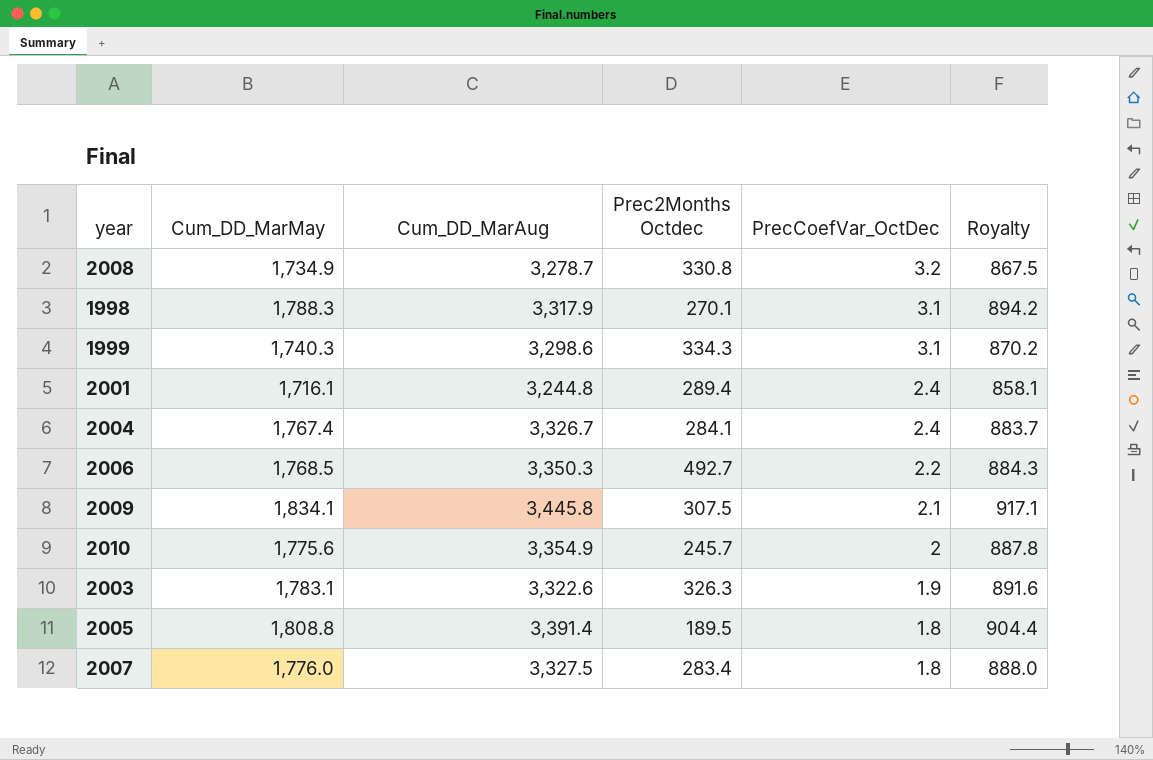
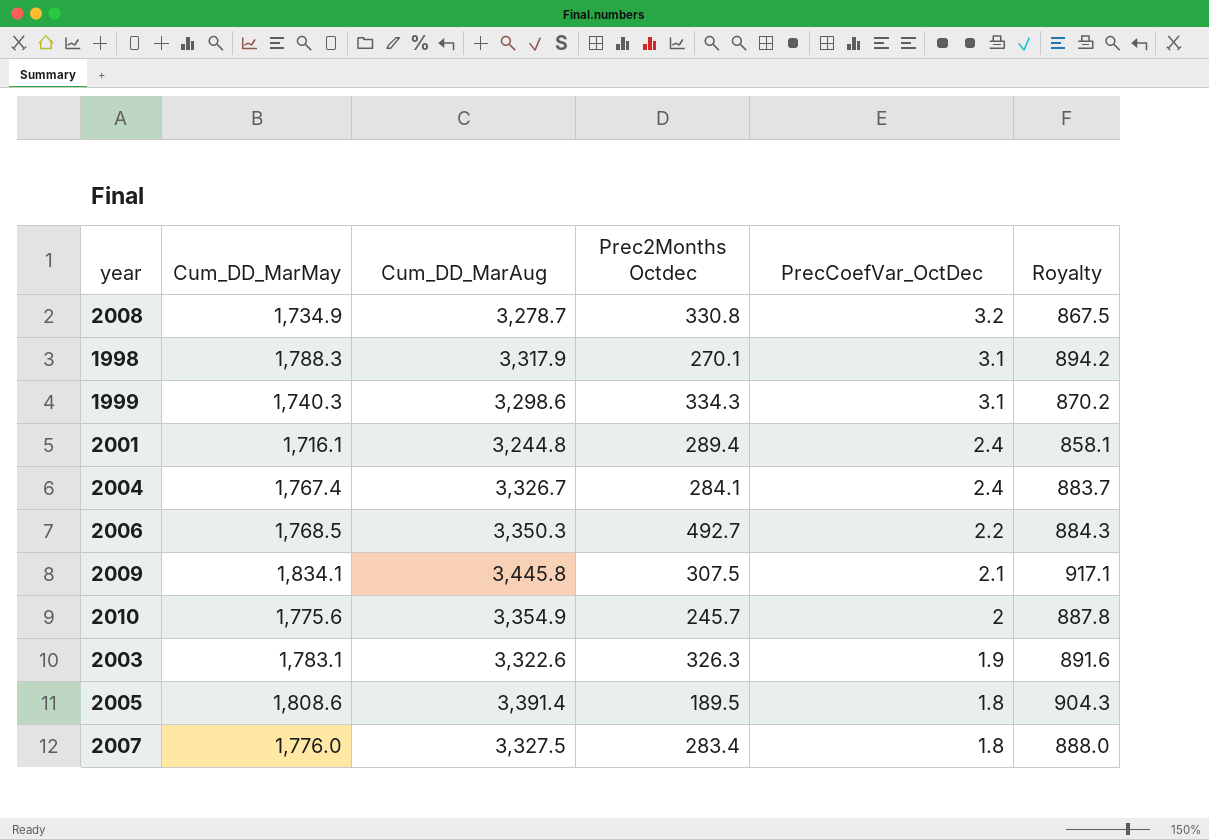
2005 | Cum_DD_MarMay: 1,808.8 -> 1,808.6
2005 | Royalty: 904.4 -> 904.3

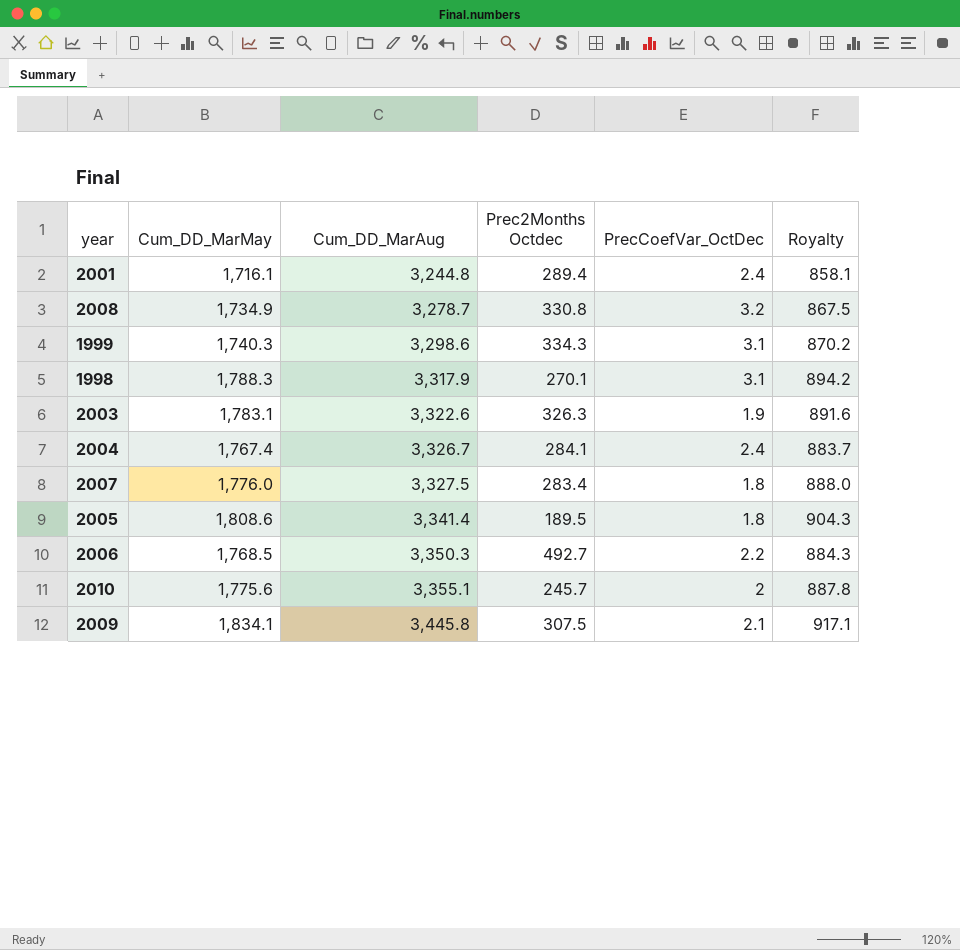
row order: PrecCoefVar_OctDec descending -> Cum_DD_MarAug ascending
2005 | Cum_DD_MarAug: 3,391.4 -> 3,341.4
2010 | Cum_DD_MarAug: 3,354.9 -> 3,355.1

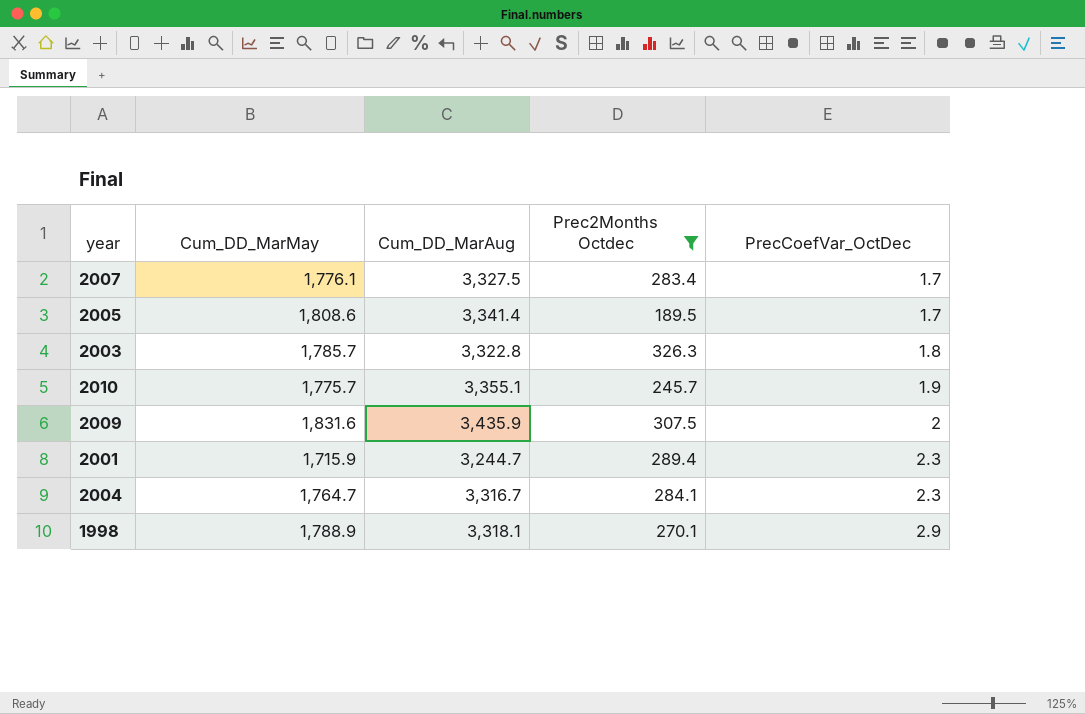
filter: none -> Prec2Months Octdec <= 326.3
row order: Cum_DD_MarAug ascending -> PrecCoefVar_OctDec ascending
column Royalty | formula: [Cum_DD_MarMay] * 0.5 -> none
2007 | Cum_DD_MarMay: 1,776.0 -> 1,776.1
2007 | PrecCoefVar_OctDec: 1.8 -> 1.7
2005 | PrecCoefVar_OctDec: 1.8 -> 1.7
2003 | Cum_DD_MarMay: 1,783.1 -> 1,785.7
2003 | Cum_DD_MarAug: 3,322.6 -> 3,322.8
2003 | PrecCoefVar_OctDec: 1.9 -> 1.8
2010 | Cum_DD_MarMay: 1,775.6 -> 1,775.7
2010 | PrecCoefVar_OctDec: 2 -> 1.9
2009 | Cum_DD_MarMay: 1,834.1 -> 1,831.6
2009 | Cum_DD_MarAug: 3,445.8 -> 3,435.9
2009 | PrecCoefVar_OctDec: 2.1 -> 2
2001 | Cum_DD_MarMay: 1,716.1 -> 1,715.9
2001 | Cum_DD_MarAug: 3,244.8 -> 3,244.7
2001 | PrecCoefVar_OctDec: 2.4 -> 2.3
2004 | Cum_DD_MarMay: 1,767.4 -> 1,764.7
2004 | Cum_DD_MarAug: 3,326.7 -> 3,316.7
2004 | PrecCoefVar_OctDec: 2.4 -> 2.3
1998 | Cum_DD_MarMay: 1,788.3 -> 1,788.9
1998 | Cum_DD_MarAug: 3,317.9 -> 3,318.1
1998 | PrecCoefVar_OctDec: 3.1 -> 2.9

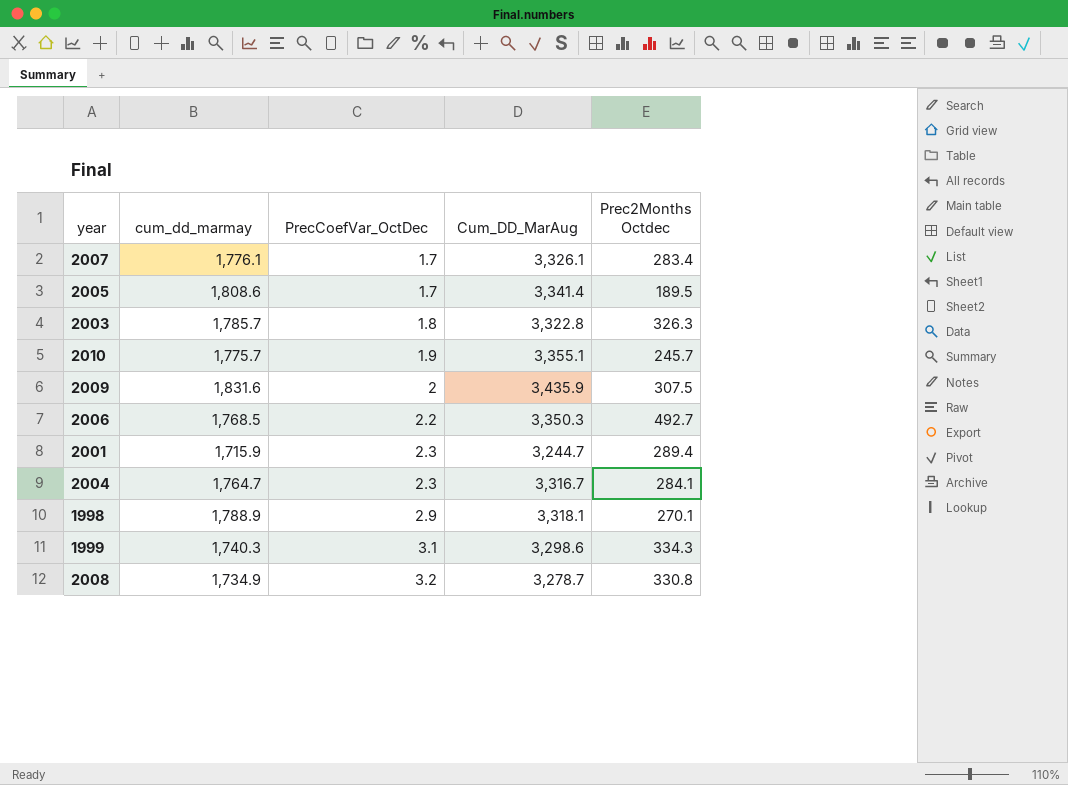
filter: Prec2Months Octdec <= 326.3 -> none
column name: Cum_DD_MarMay -> cum_dd_marmay
column PrecCoefVar_OctDec | position: 5 -> 3
2007 | Cum_DD_MarAug: 3,327.5 -> 3,326.1

